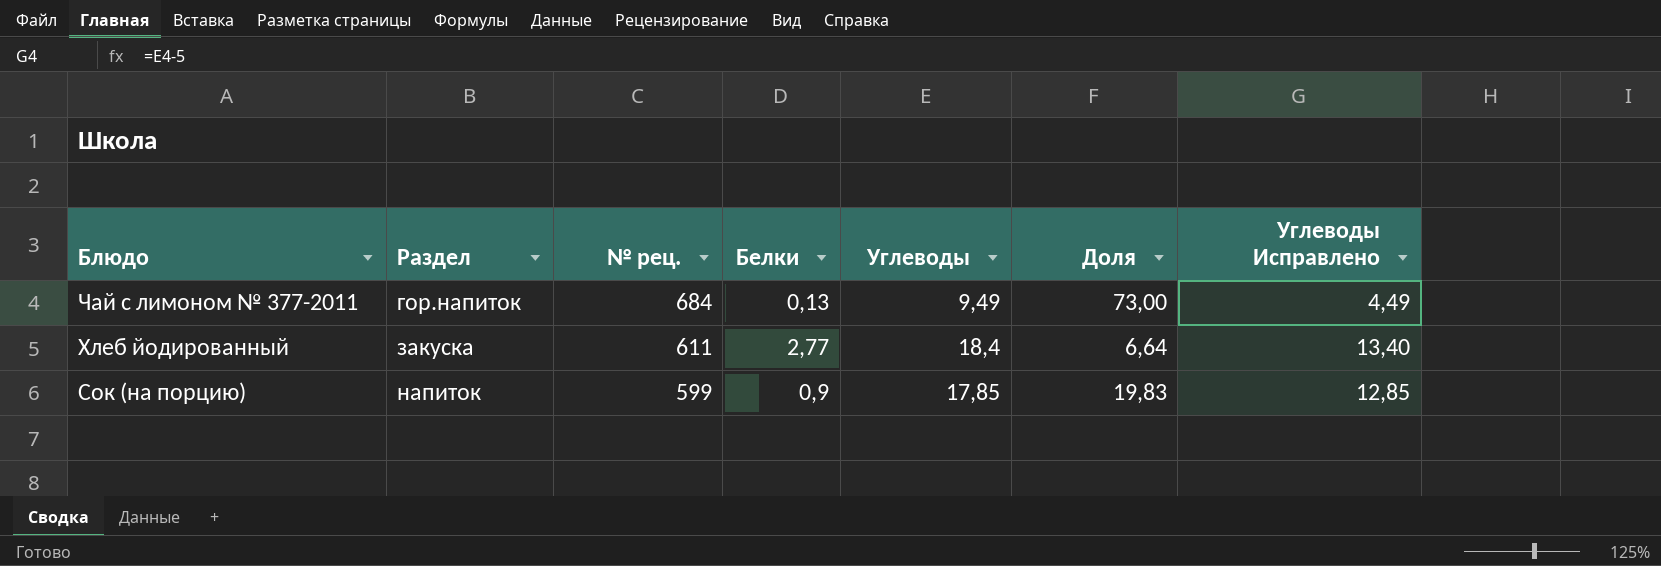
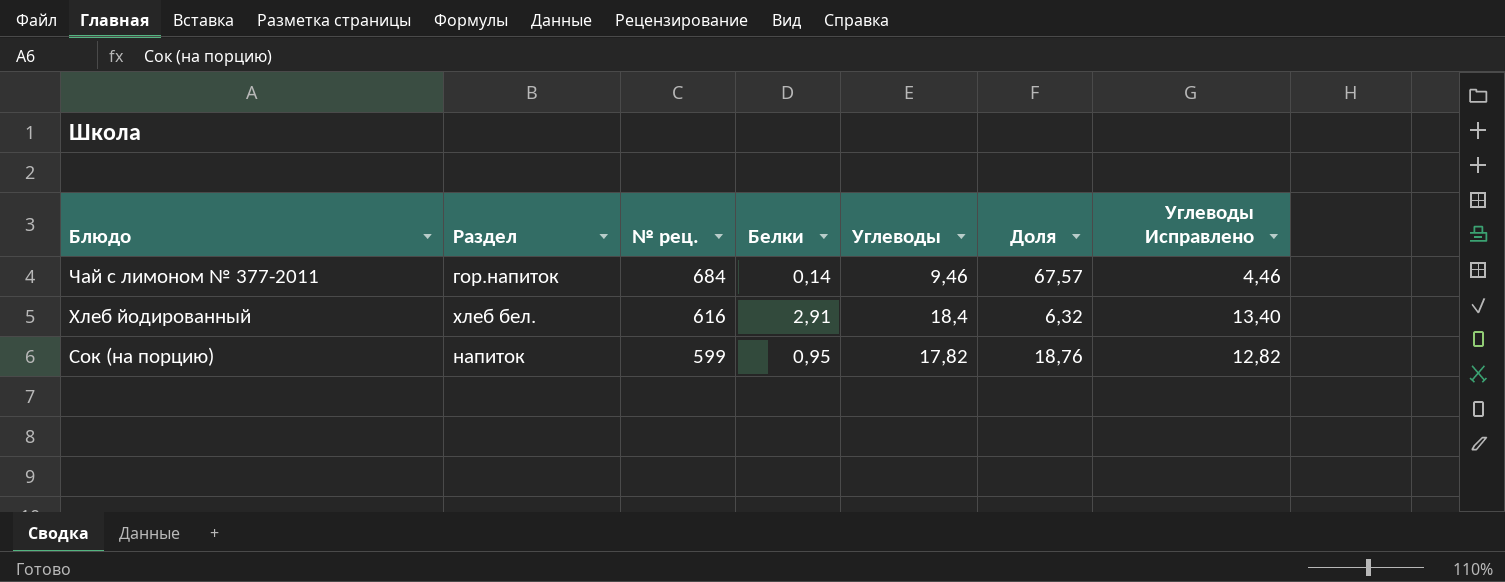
Чай с лимоном № 377-2011 | Белки: 0,13 -> 0,14
Чай с лимоном № 377-2011 | Углеводы: 9,49 -> 9,46
Чай с лимоном № 377-2011 | Доля: 73,00 -> 67,57
Чай с лимоном № 377-2011 | Углеводы Исправлено: 4,49 -> 4,46
Хлеб йодированный | Раздел: закуска -> хлеб бел.
Хлеб йодированный | № рец.: 611 -> 616
Хлеб йодированный | Белки: 2,77 -> 2,91
Хлеб йодированный | Доля: 6,64 -> 6,32
Сок (на порцию) | Белки: 0,9 -> 0,95
Сок (на порцию) | Углеводы: 17,85 -> 17,82
Сок (на порцию) | Доля: 19,83 -> 18,76
Сок (на порцию) | Углеводы Исправлено: 12,85 -> 12,82

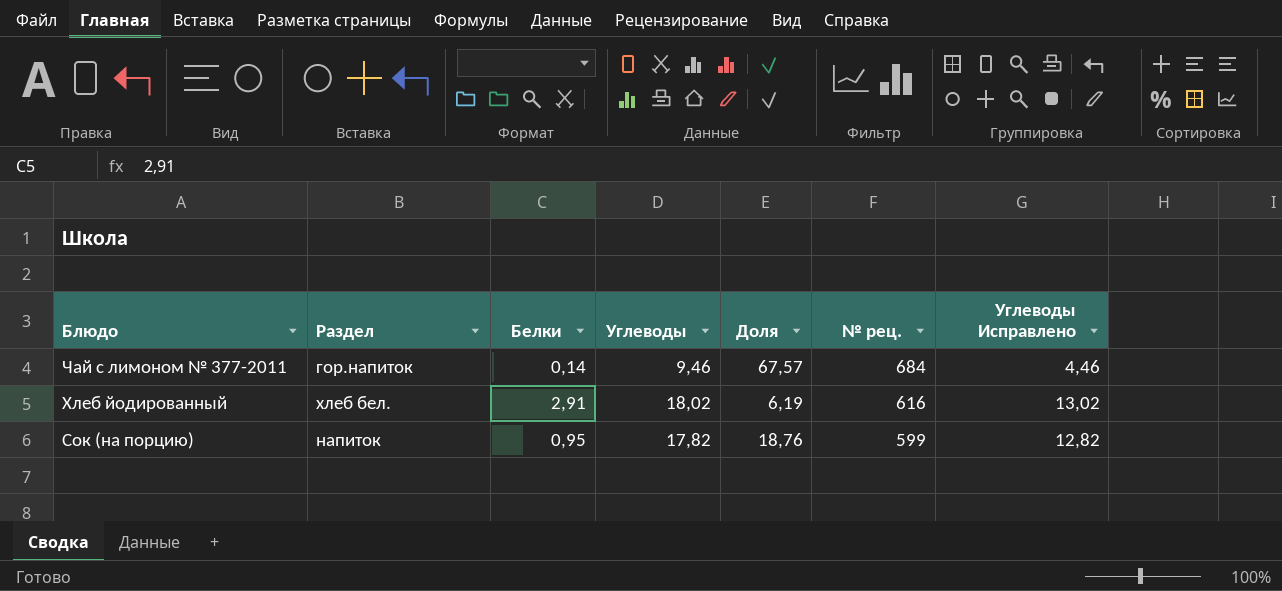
column № рец. | position: 3 -> 6
Хлеб йодированный | Углеводы: 18,4 -> 18,02
Хлеб йодированный | Доля: 6,32 -> 6,19
Хлеб йодированный | Углеводы Исправлено: 13,40 -> 13,02

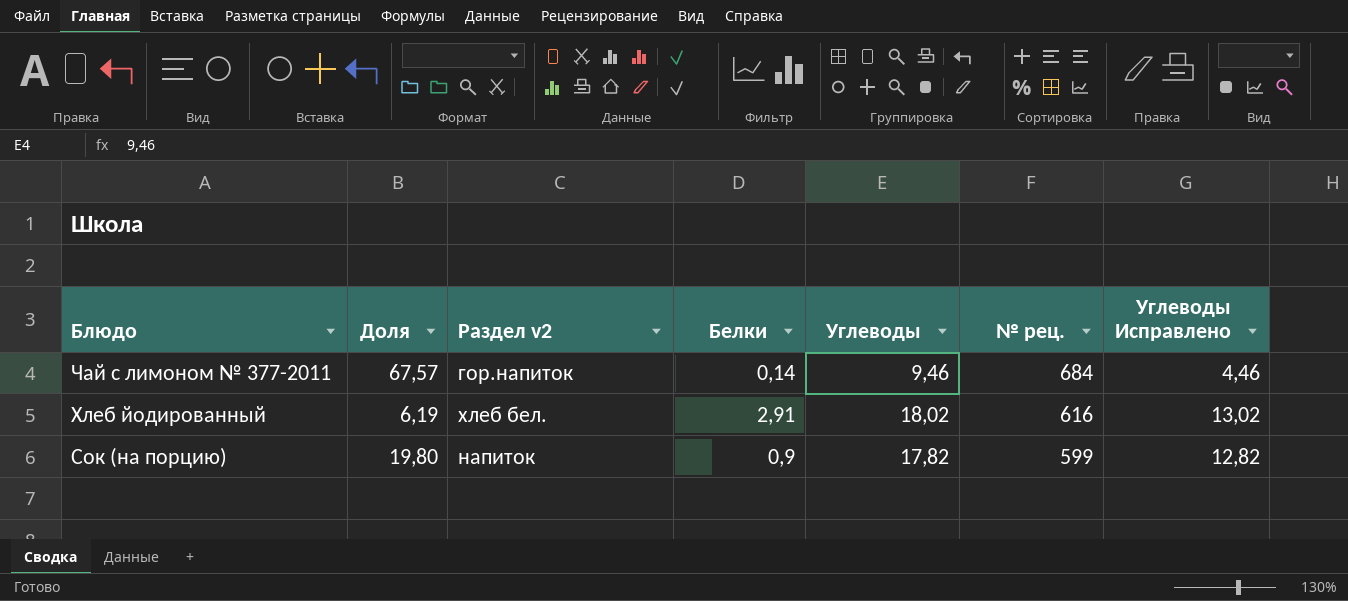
column Доля | position: 5 -> 2
column name: Раздел -> Раздел v2
Сок (на порцию) | Доля: 18,76 -> 19,80
Сок (на порцию) | Белки: 0,95 -> 0,9

